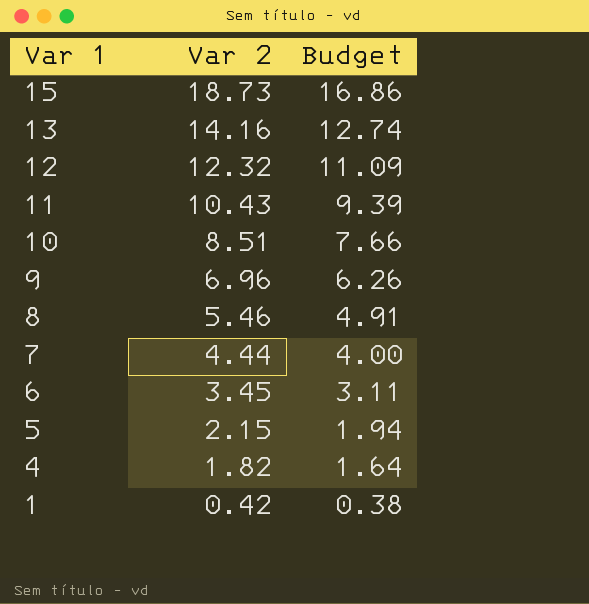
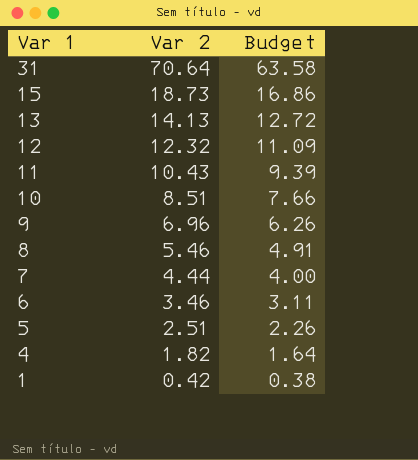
row 31: none -> 70.64 | 63.58
13 | Var 2: 14.16 -> 14.13
13 | Budget: 12.74 -> 12.72
6 | Var 2: 3.45 -> 3.46
5 | Var 2: 2.15 -> 2.51
5 | Budget: 1.94 -> 2.26

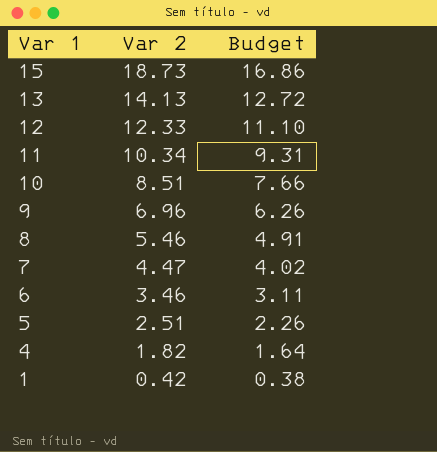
row 31: 70.64 | 63.58 -> none
12 | Var 2: 12.32 -> 12.33
12 | Budget: 11.09 -> 11.10
11 | Var 2: 10.43 -> 10.34
11 | Budget: 9.39 -> 9.31
7 | Var 2: 4.44 -> 4.47
7 | Budget: 4.00 -> 4.02

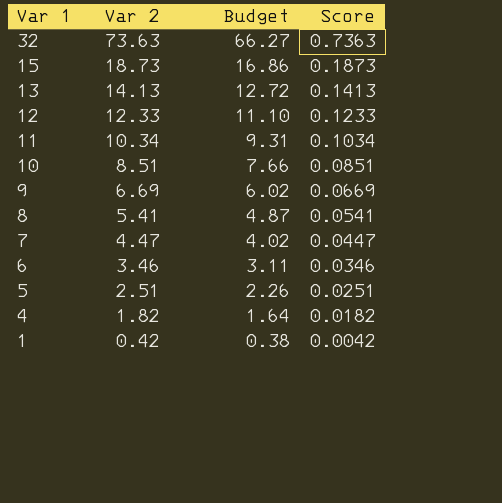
column Score | formula: none -> [Var 2] * 0.01
row 32: none -> 73.63 | 66.27 | 0.7363
9 | Var 2: 6.96 -> 6.69
9 | Budget: 6.26 -> 6.02
8 | Var 2: 5.46 -> 5.41
8 | Budget: 4.91 -> 4.87

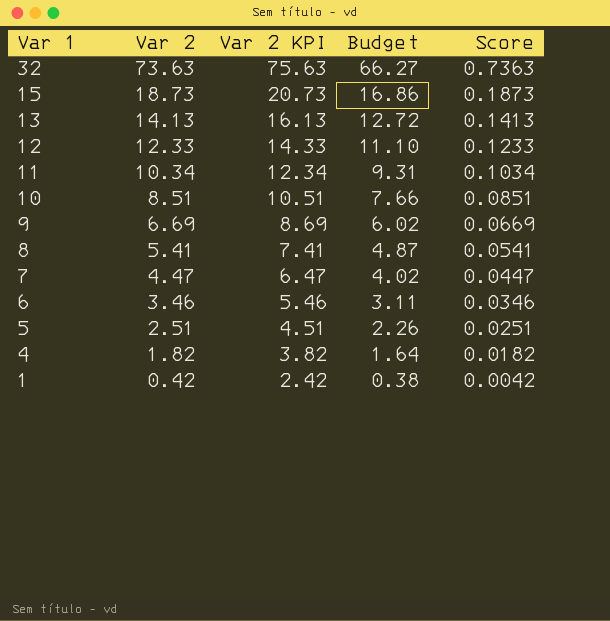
column Var 2 KPI | formula: none -> [Var 2] + 2

